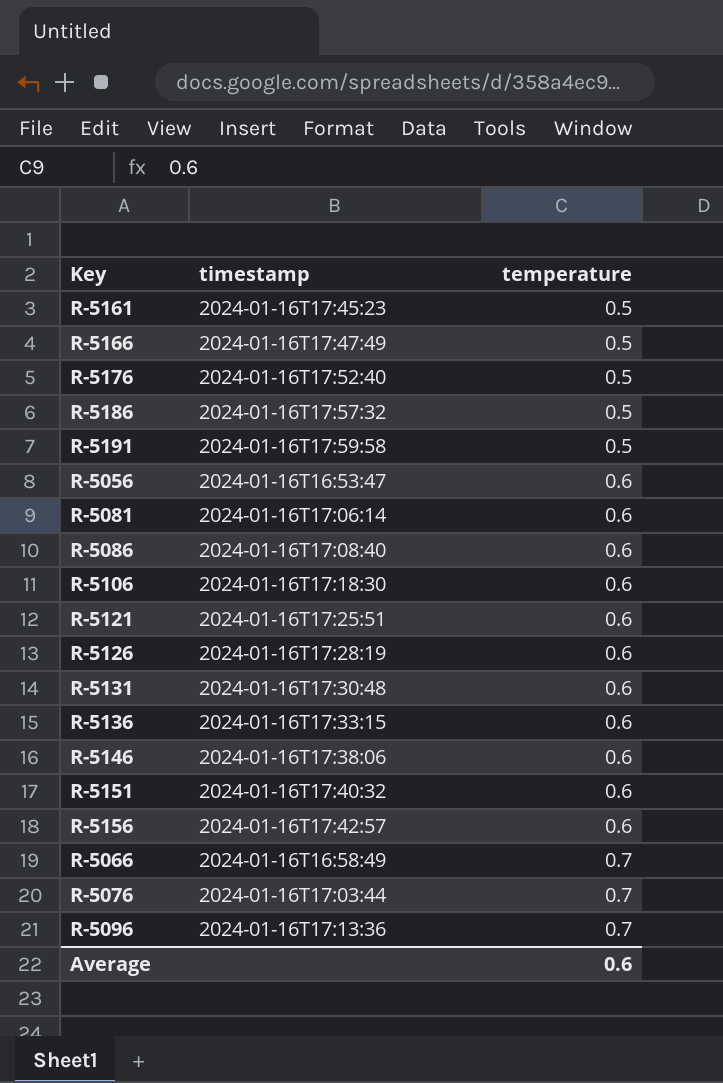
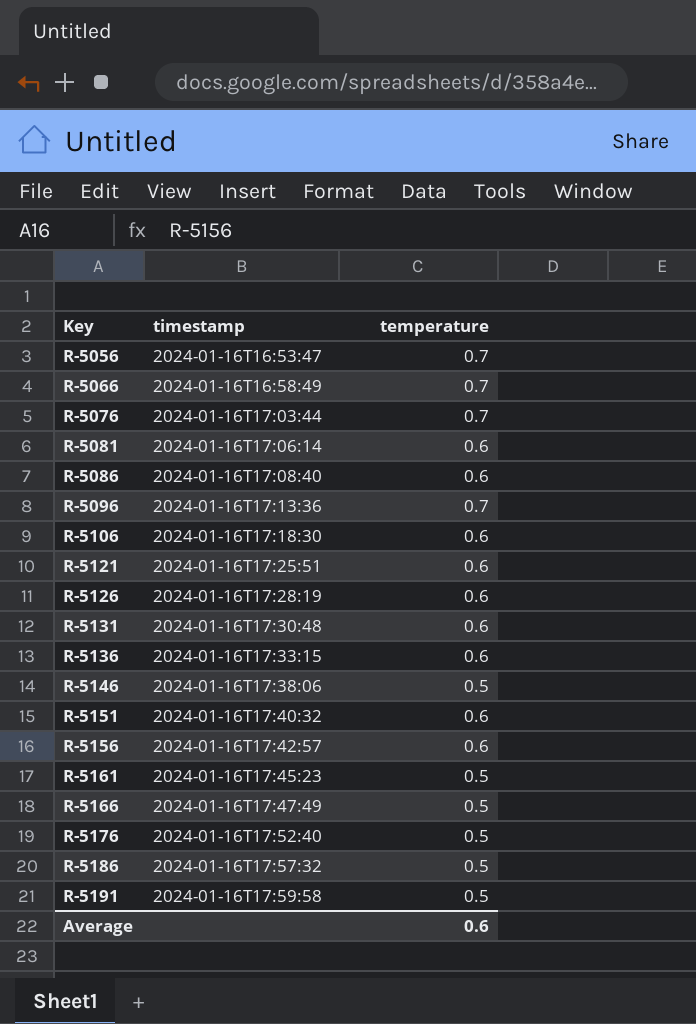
row order: temperature ascending -> Key ascending
R-5056 | temperature: 0.6 -> 0.7
R-5146 | temperature: 0.6 -> 0.5

